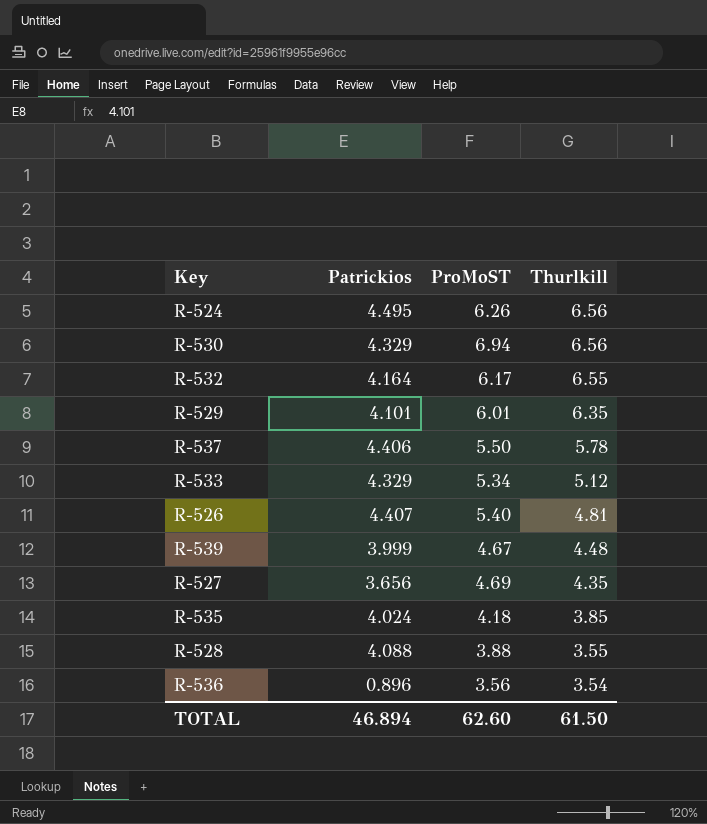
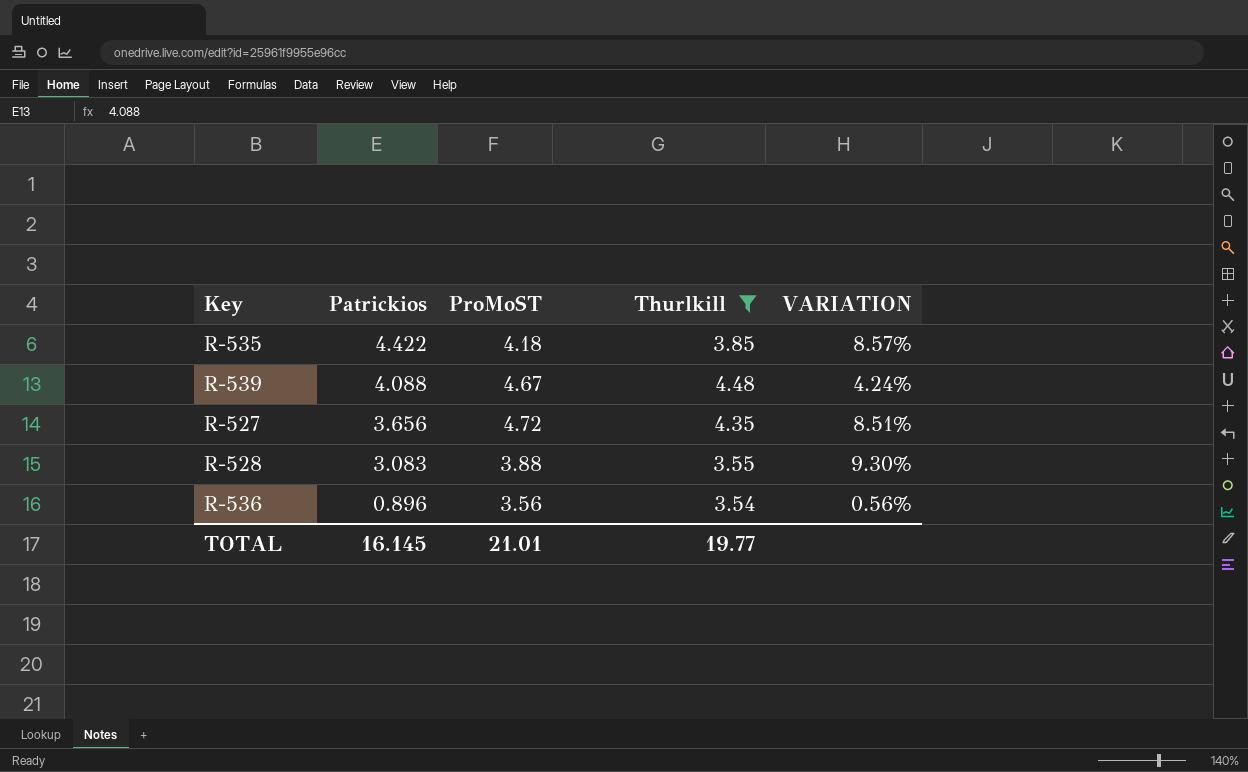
filter: none -> Thurlkill <= 4.48
row order: Thurlkill descending -> Patrickios descending
column VARIATION | formula: none -> ([ProMoST] - [Thurlkill]) / [Thurlkill]
R-535 | Patrickios: 4.024 -> 4.422
R-539 | Patrickios: 3.999 -> 4.088
R-527 | ProMoST: 4.69 -> 4.72
R-528 | Patrickios: 4.088 -> 3.083
TOTAL | Patrickios: 46.894 -> 16.145
TOTAL | ProMoST: 62.60 -> 21.01
TOTAL | Thurlkill: 61.50 -> 19.77

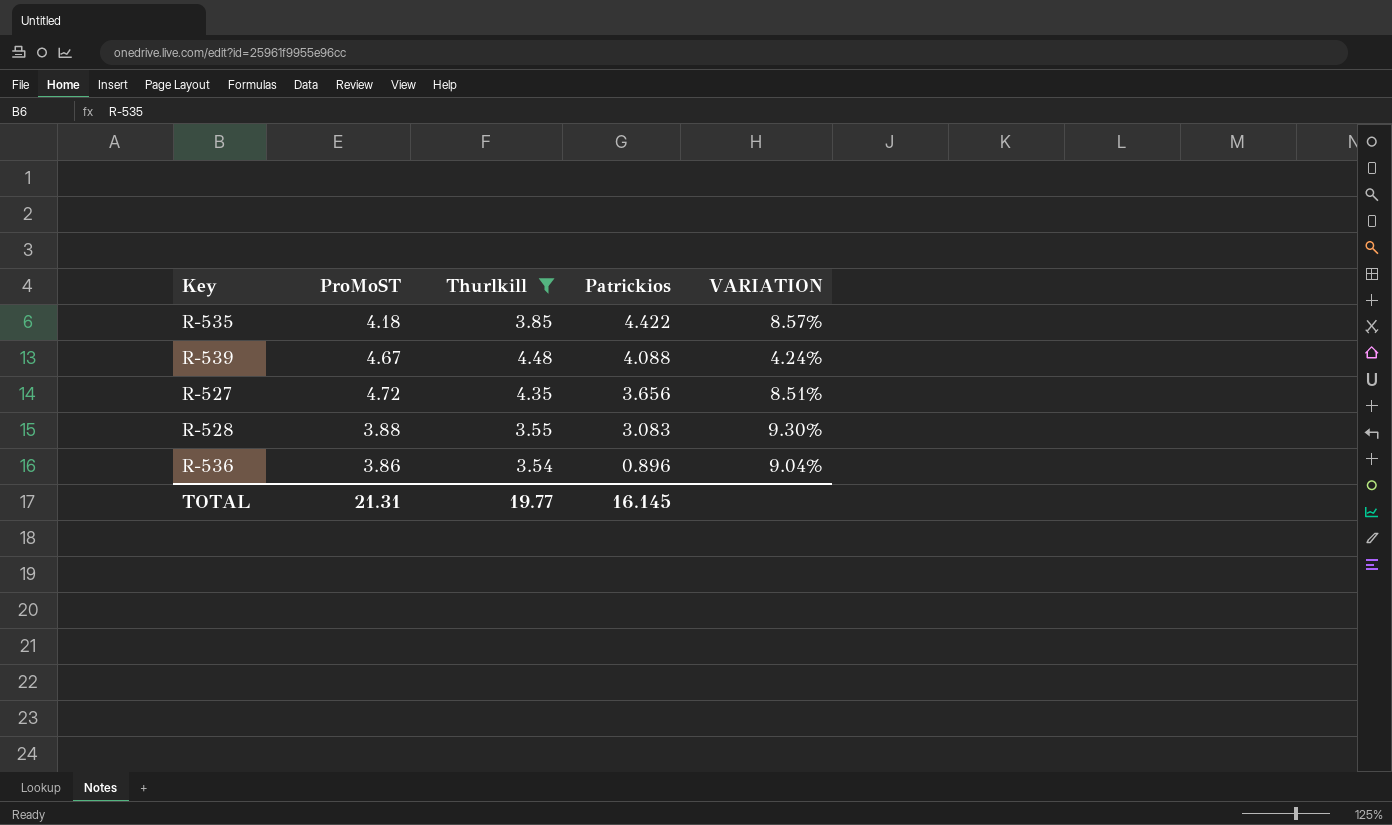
column Patrickios | position: 2 -> 4
R-536 | ProMoST: 3.56 -> 3.86
R-536 | VARIATION: 0.56% -> 9.04%
TOTAL | ProMoST: 21.01 -> 21.31

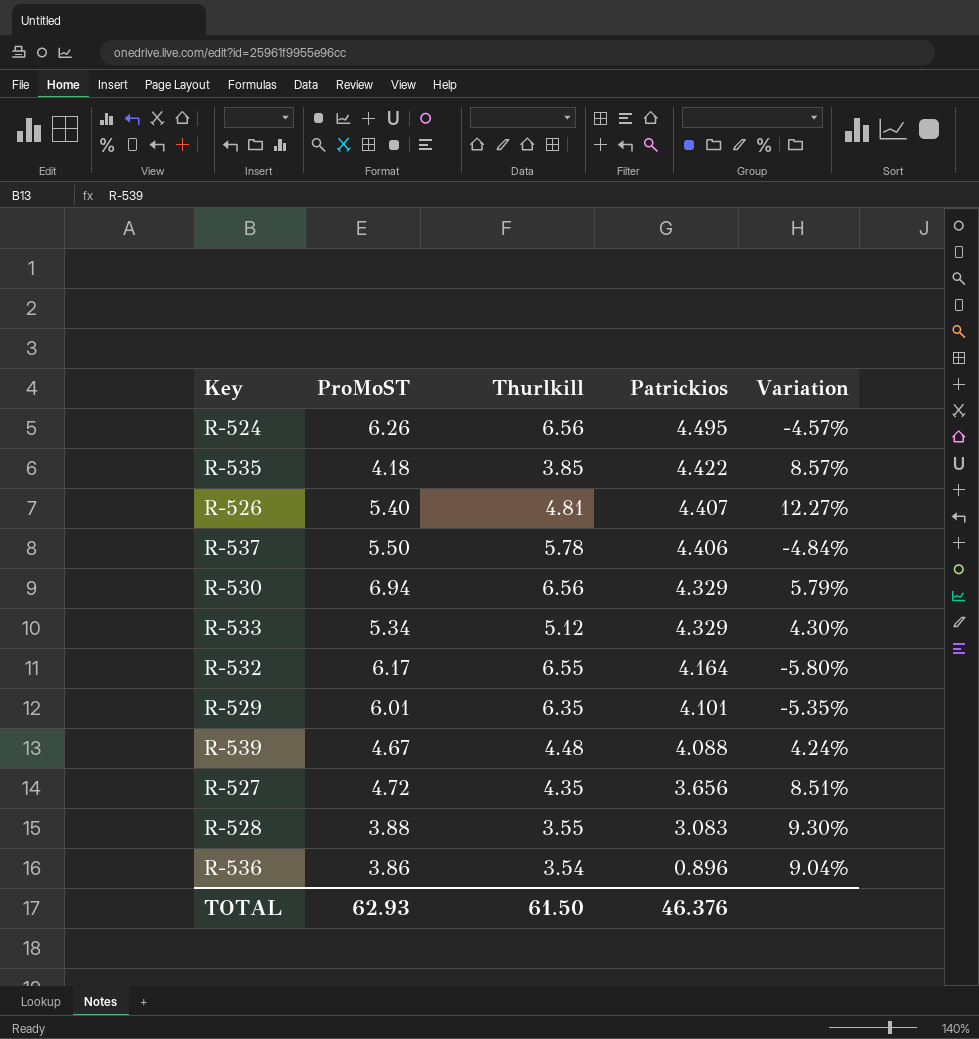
filter: Thurlkill <= 4.48 -> none
column name: VARIATION -> Variation
TOTAL | ProMoST: 21.31 -> 62.93
TOTAL | Thurlkill: 19.77 -> 61.50
TOTAL | Patrickios: 16.145 -> 46.376

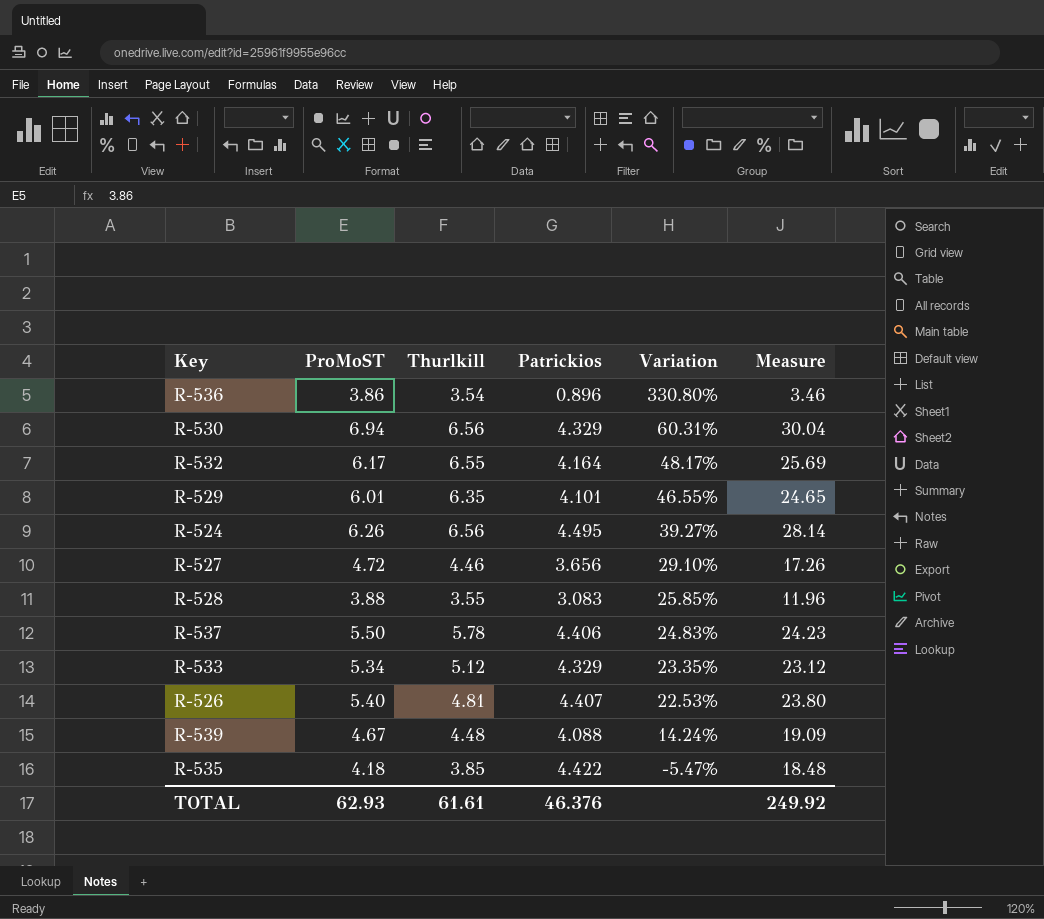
row order: Patrickios descending -> Variation descending
column Variation | formula: ([ProMoST] - [Thurlkill]) / [Thurlkill] -> ([ProMoST] - [Patrickios]) / [Patrickios]
column Measure | formula: none -> [ProMoST] * [Patrickios]
R-527 | Thurlkill: 4.35 -> 4.46
TOTAL | Thurlkill: 61.50 -> 61.61

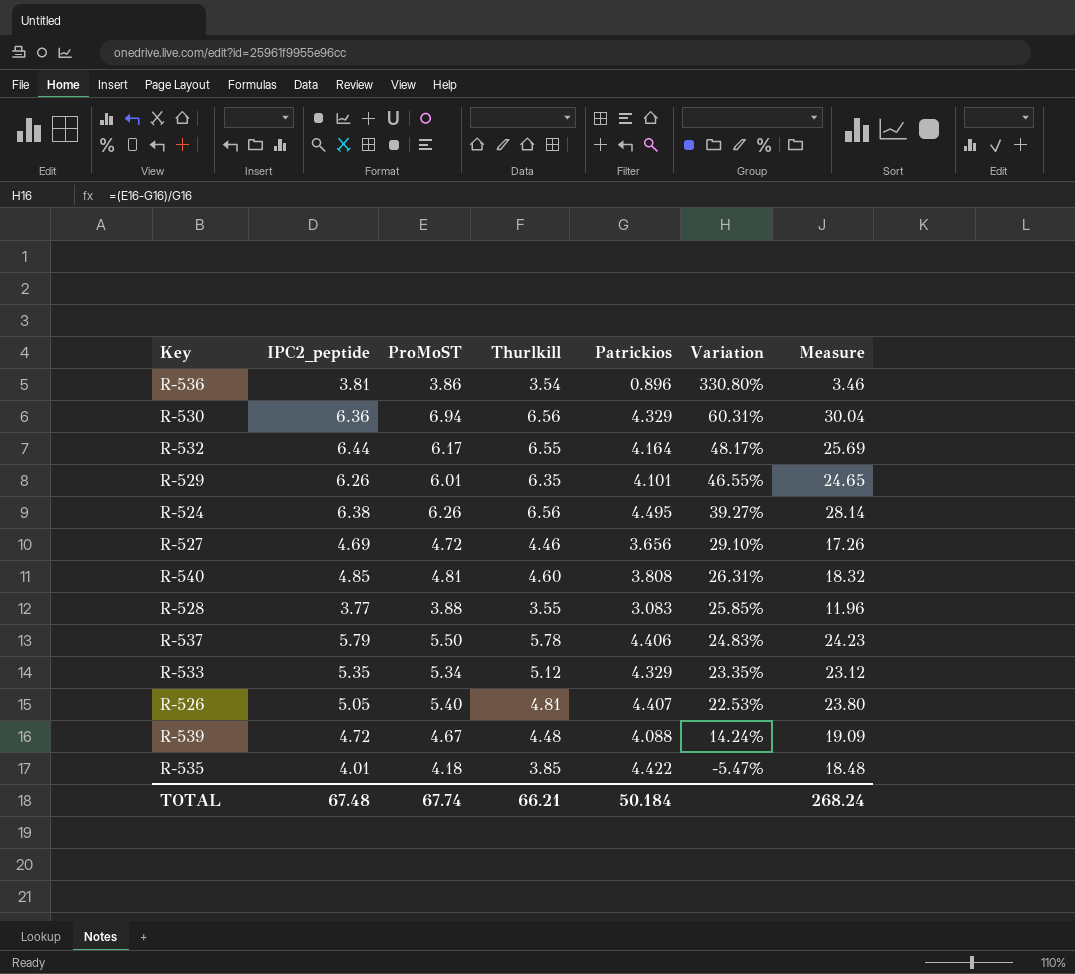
column IPC2_peptide | position: none -> 2
row R-540: none -> 4.85 | 4.81 | 4.60 | 3.808 | 26.31% | 18.32
TOTAL | ProMoST: 62.93 -> 67.74
TOTAL | Thurlkill: 61.61 -> 66.21
TOTAL | Patrickios: 46.376 -> 50.184
TOTAL | Measure: 249.92 -> 268.24

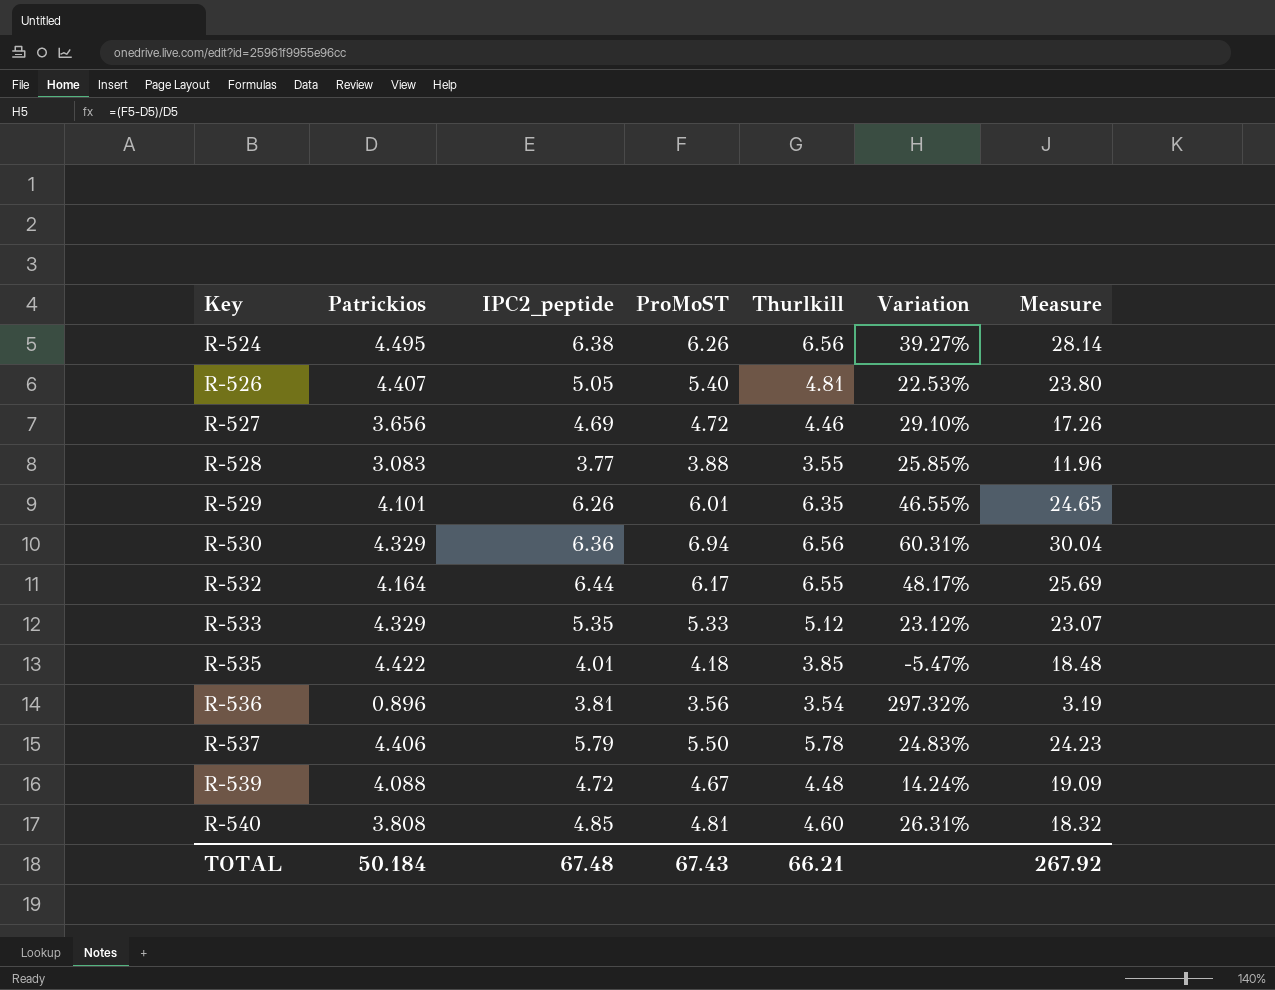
row order: Variation descending -> Key ascending
column Patrickios | position: 5 -> 2
R-533 | ProMoST: 5.34 -> 5.33
R-533 | Variation: 23.35% -> 23.12%
R-533 | Measure: 23.12 -> 23.07
R-536 | ProMoST: 3.86 -> 3.56
R-536 | Variation: 330.80% -> 297.32%
R-536 | Measure: 3.46 -> 3.19
TOTAL | ProMoST: 67.74 -> 67.43
TOTAL | Measure: 268.24 -> 267.92

